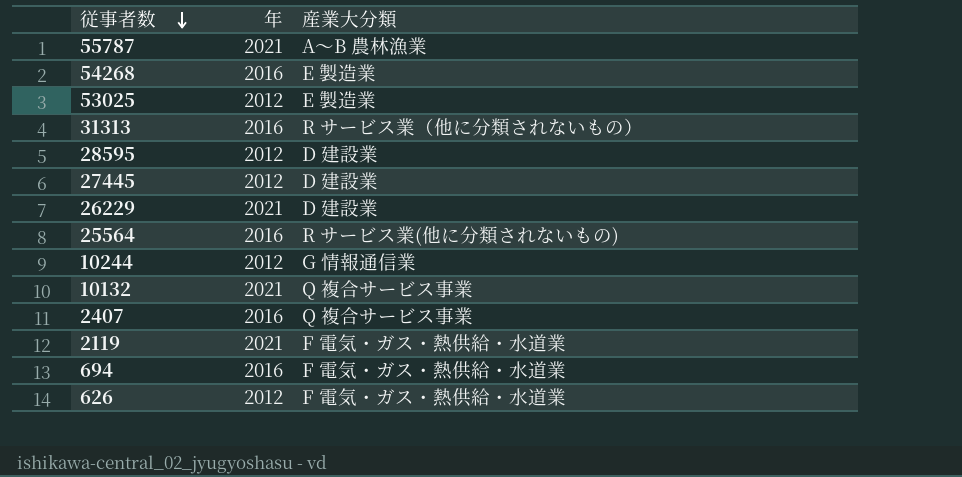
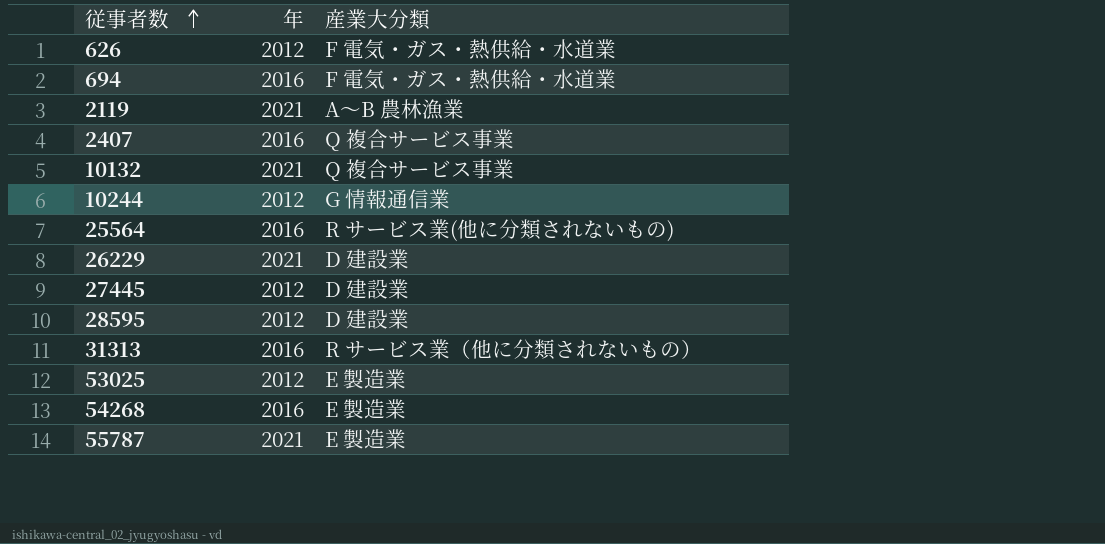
row order: 従事者数 descending -> 従事者数 ascending
2119 | 産業大分類: F 電気・ガス・熱供給・水道業 -> A～B 農林漁業
55787 | 産業大分類: A～B 農林漁業 -> E 製造業

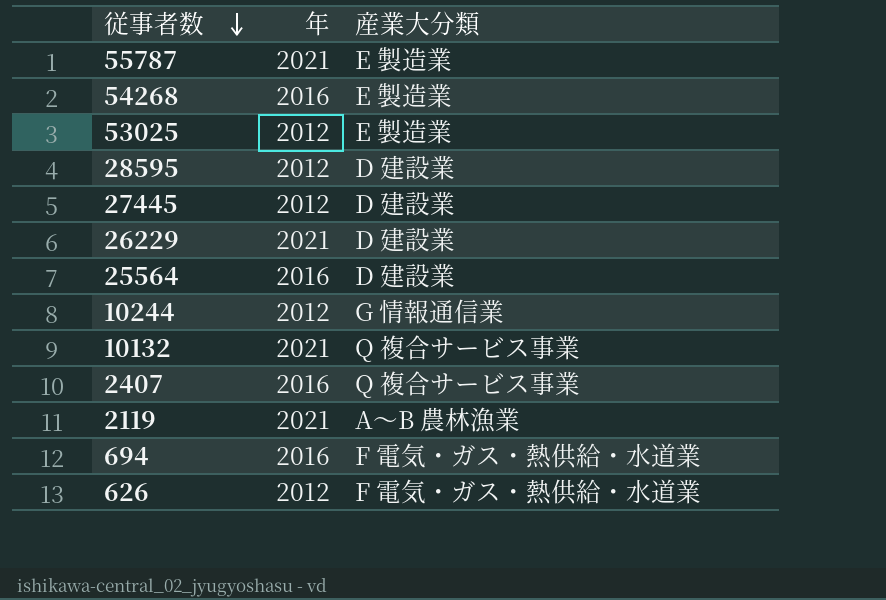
row order: 従事者数 ascending -> 従事者数 descending
row 31313: 2016 | R サービス業（他に分類されないもの） -> none
25564 | 産業大分類: R サービス業(他に分類されないもの) -> D 建設業

